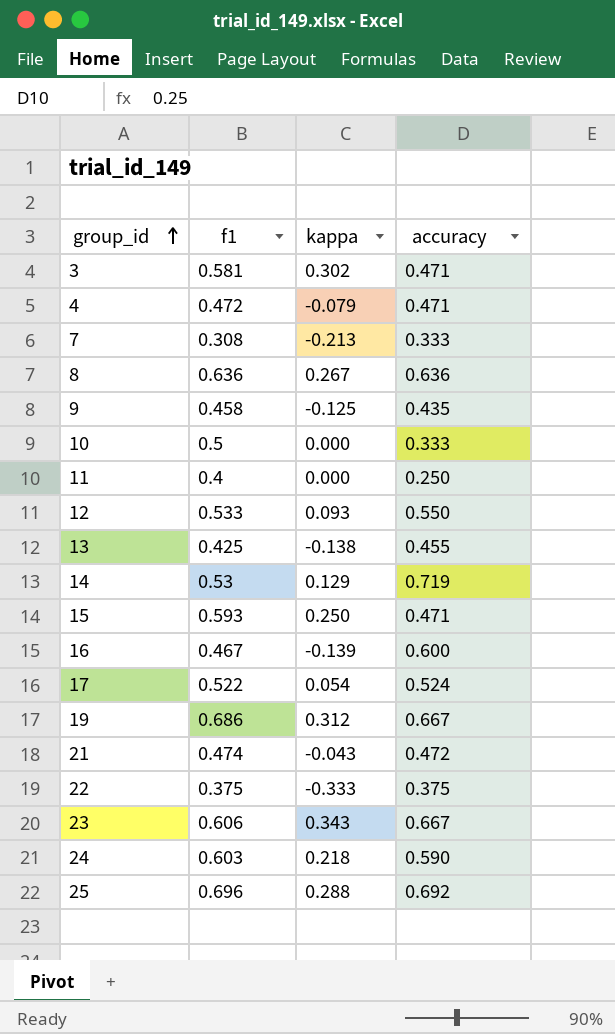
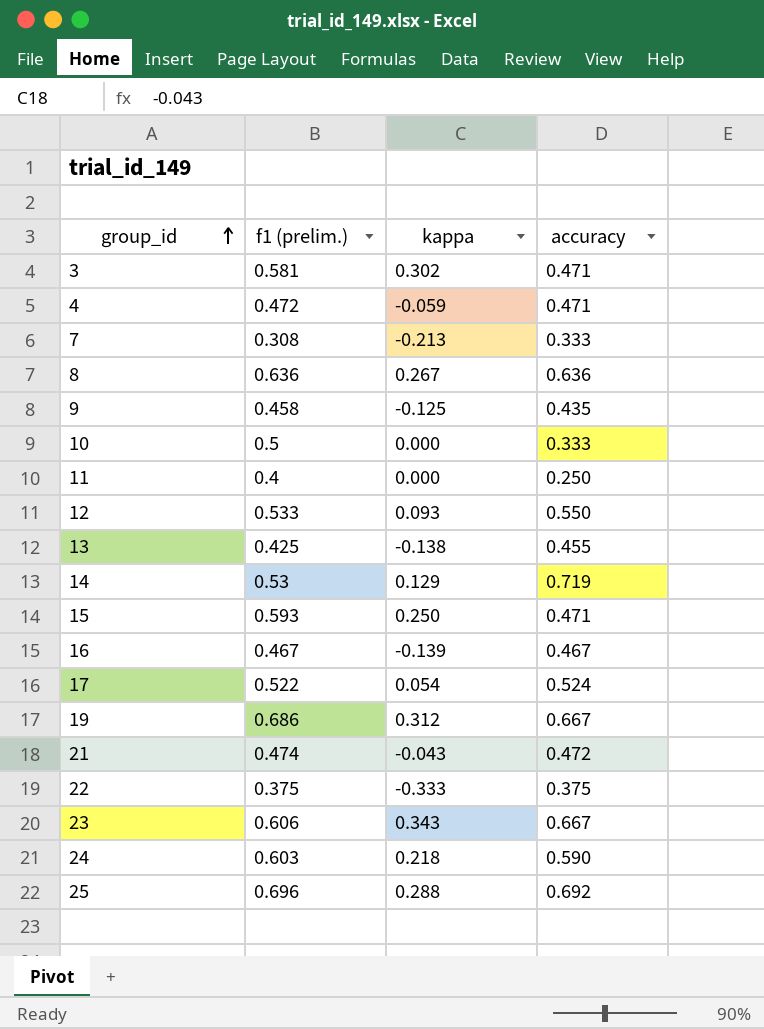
column name: f1 -> f1 (prelim.)
4 | kappa: -0.079 -> -0.059
16 | accuracy: 0.600 -> 0.467

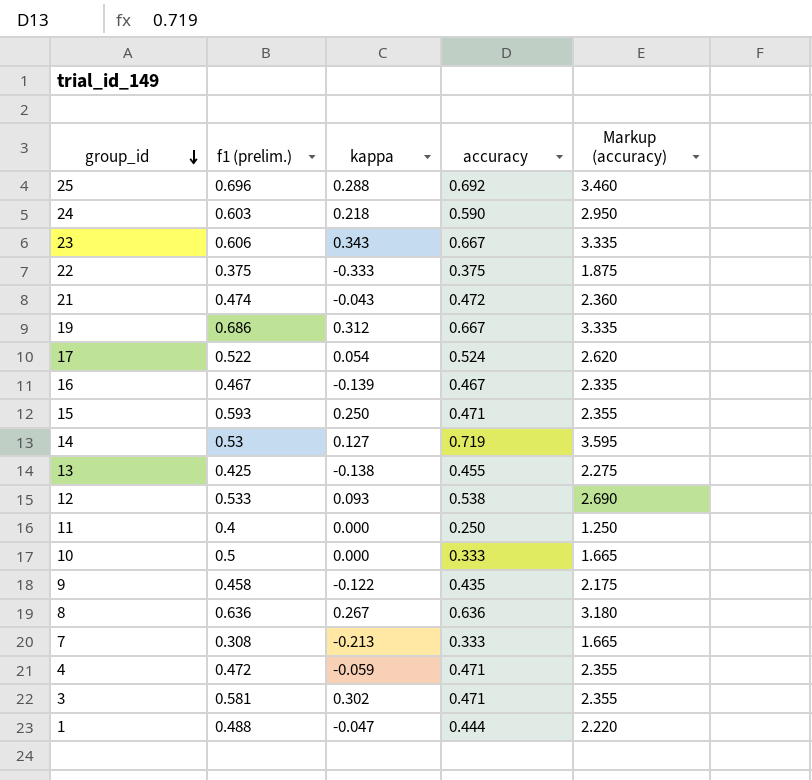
row order: group_id ascending -> group_id descending
column Markup (accuracy) | formula: none -> [accuracy] * 5
14 | kappa: 0.129 -> 0.127
12 | accuracy: 0.550 -> 0.538
9 | kappa: -0.125 -> -0.122
row 1: none -> 0.488 | -0.047 | 0.444 | 2.220

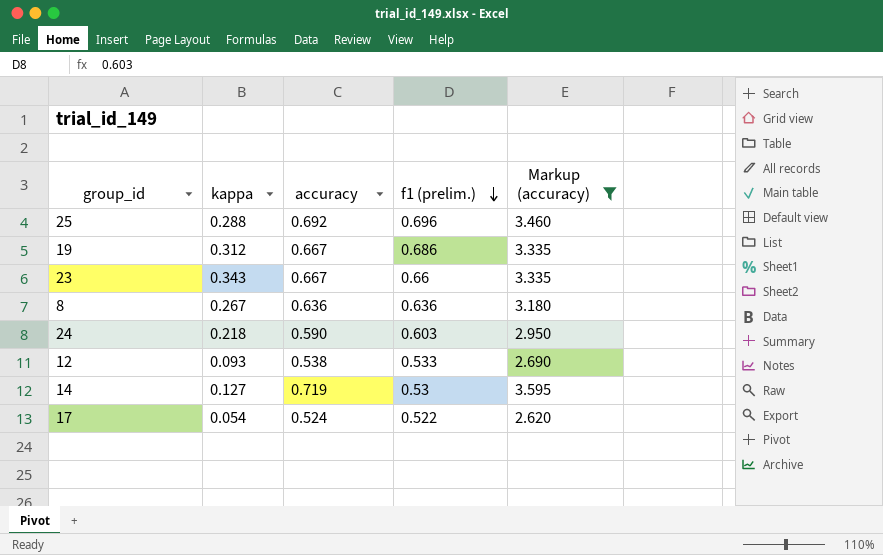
filter: none -> Markup (accuracy) >= 2.620
row order: group_id descending -> f1 (prelim.) descending
column f1 (prelim.) | position: 2 -> 4
23 | f1 (prelim.): 0.606 -> 0.66

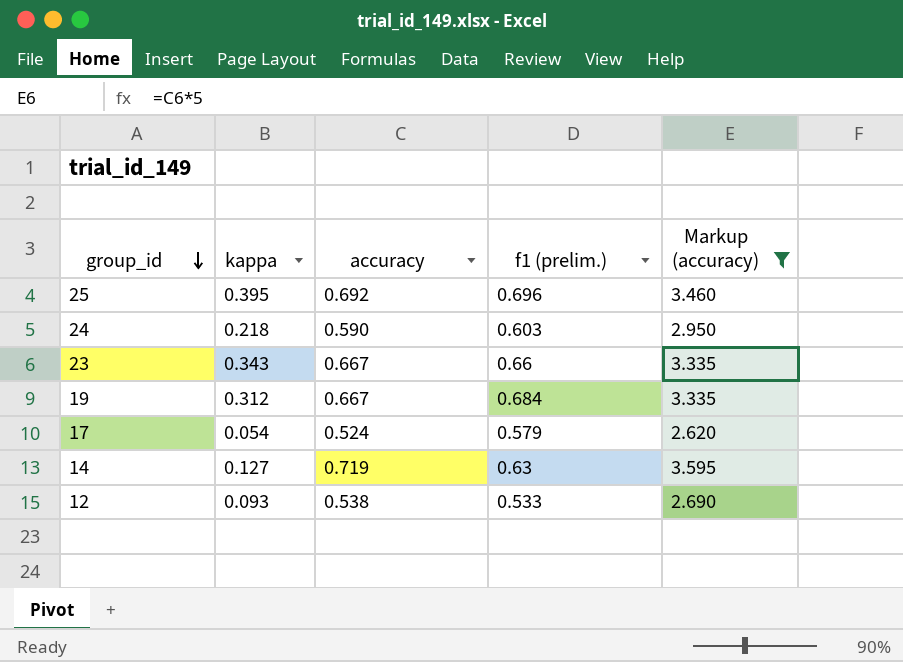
row order: f1 (prelim.) descending -> group_id descending
row 8: 0.267 | 0.636 | 0.636 | 3.180 -> none
25 | kappa: 0.288 -> 0.395
19 | f1 (prelim.): 0.686 -> 0.684
17 | f1 (prelim.): 0.522 -> 0.579
14 | f1 (prelim.): 0.53 -> 0.63

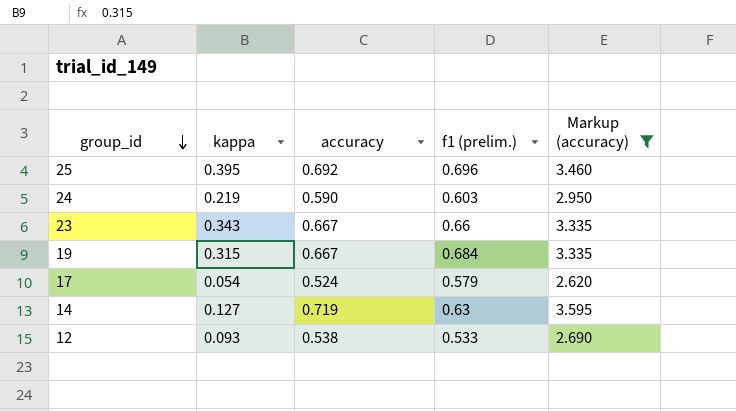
24 | kappa: 0.218 -> 0.219
19 | kappa: 0.312 -> 0.315

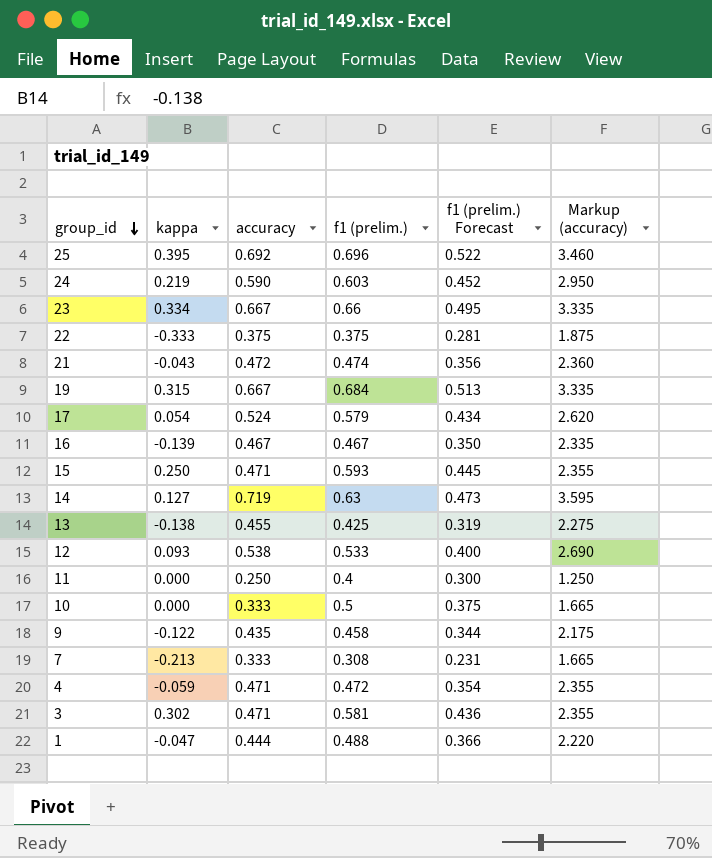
filter: Markup (accuracy) >= 2.620 -> none
column f1 (prelim.) Forecast | formula: none -> [f1 (prelim.)] * 0.75
23 | kappa: 0.343 -> 0.334

